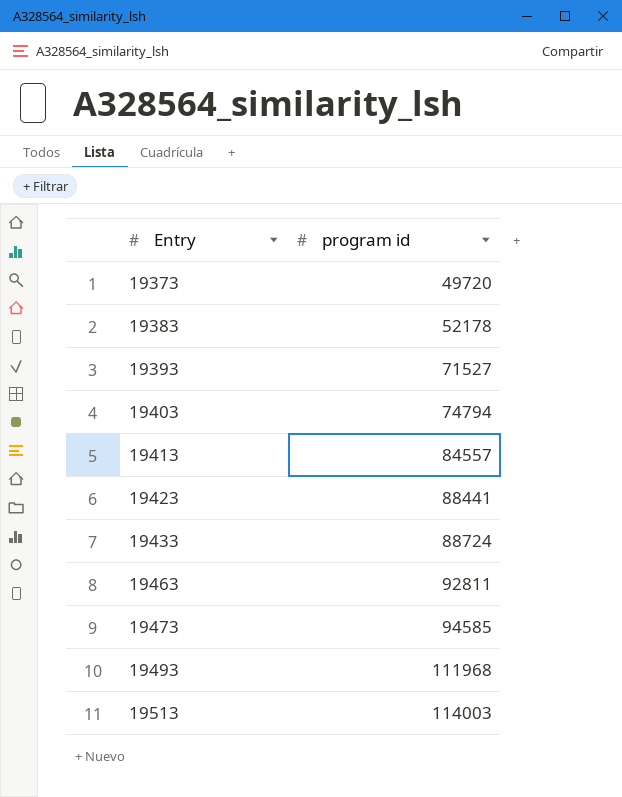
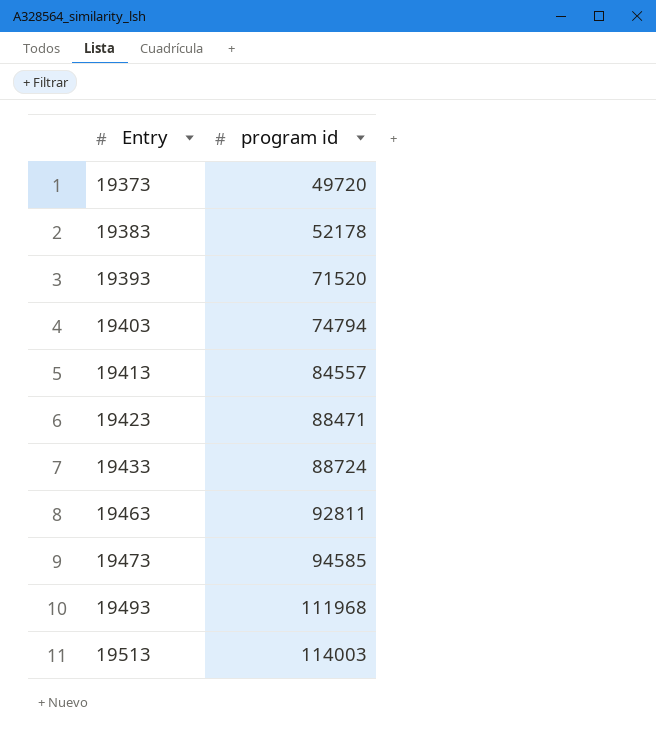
19393 | program id: 71527 -> 71520
19423 | program id: 88441 -> 88471

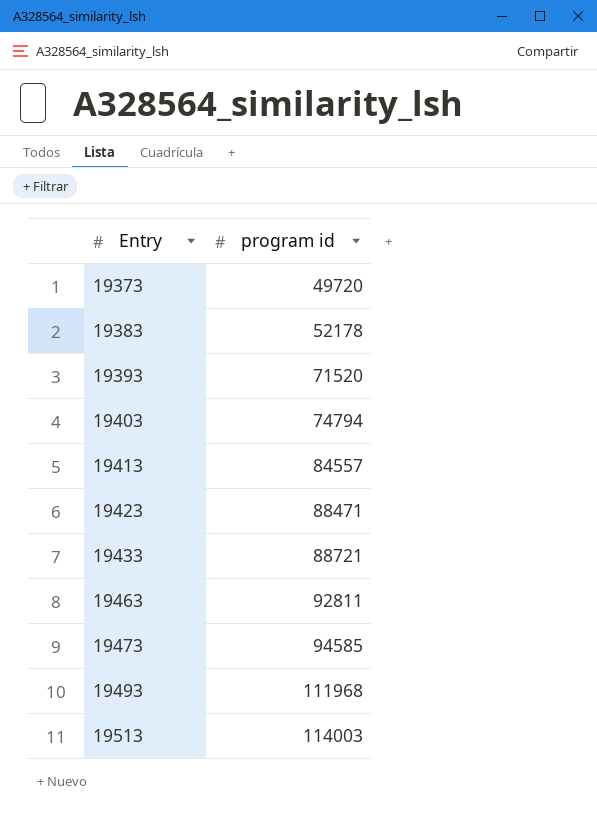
19433 | program id: 88724 -> 88721

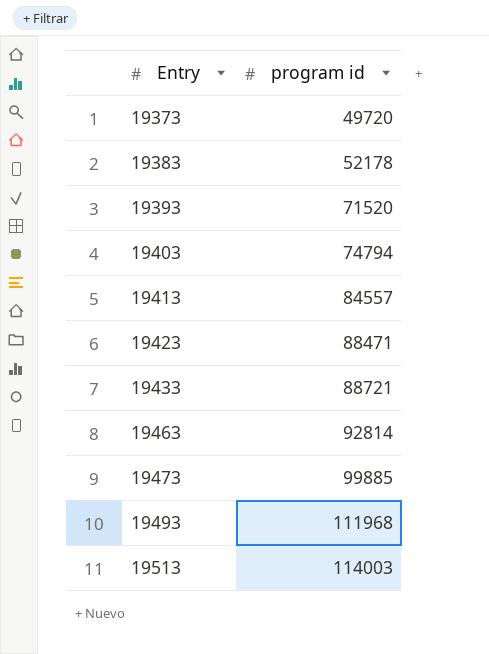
19463 | program id: 92811 -> 92814
19473 | program id: 94585 -> 99885

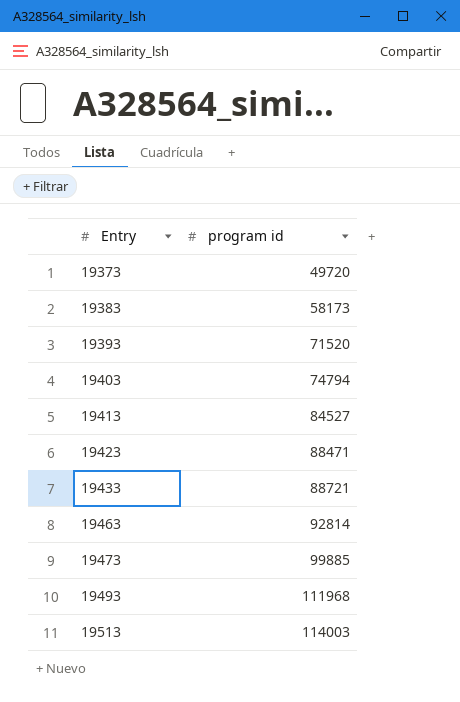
19383 | program id: 52178 -> 58173
19413 | program id: 84557 -> 84527

